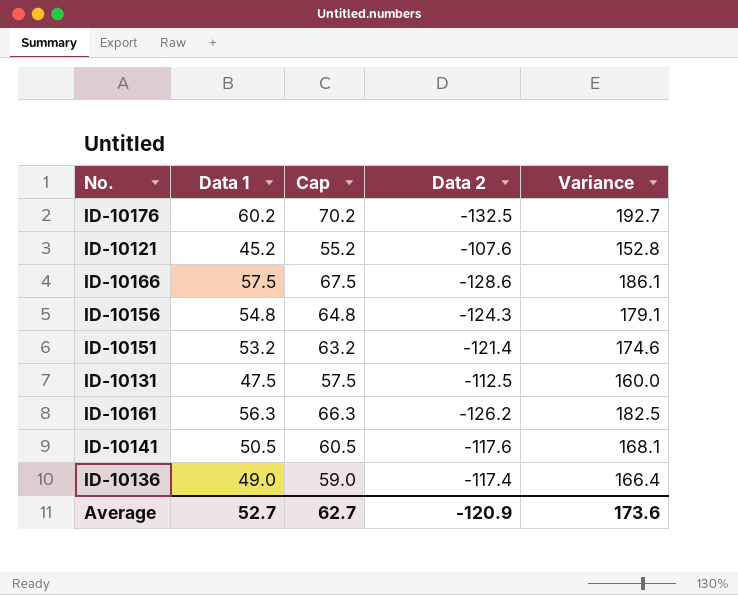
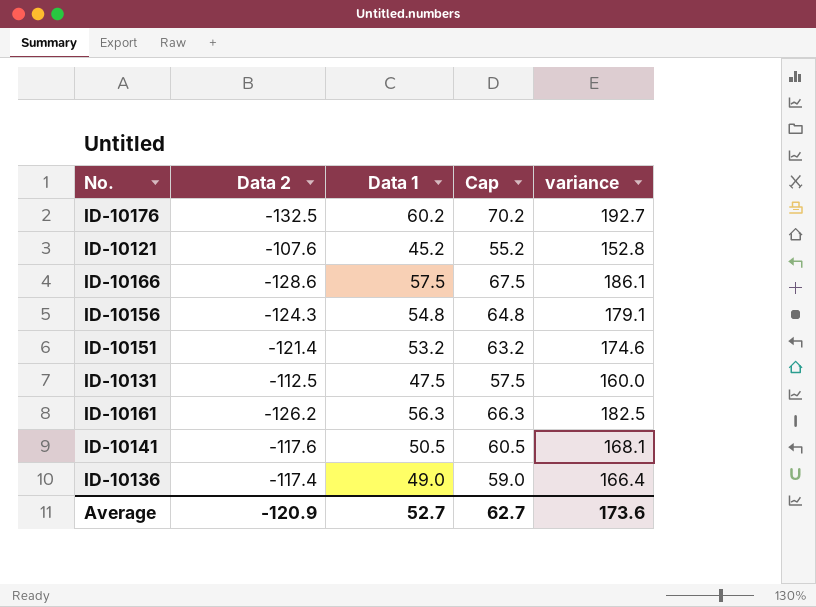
column Data 2 | position: 4 -> 2
column name: Variance -> variance

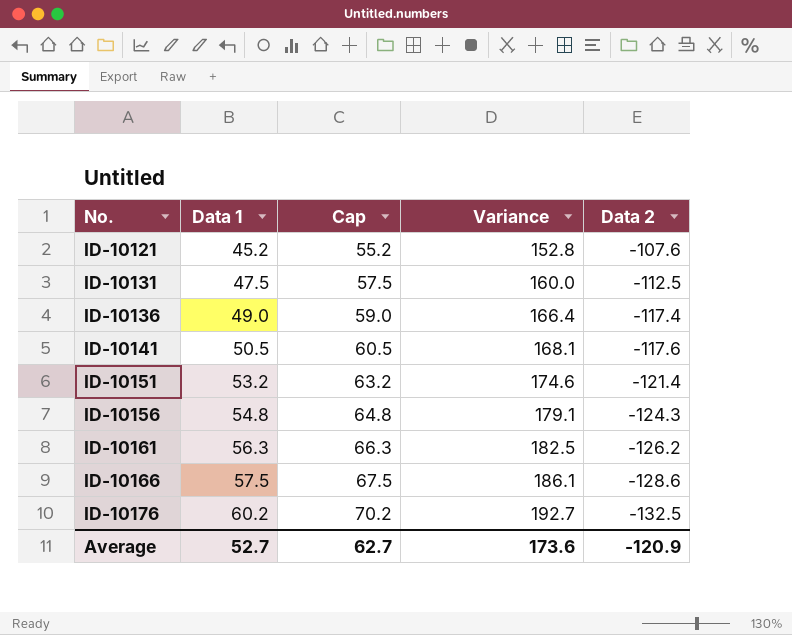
row order: none -> No. ascending
column name: variance -> Variance
column Data 2 | position: 2 -> 5

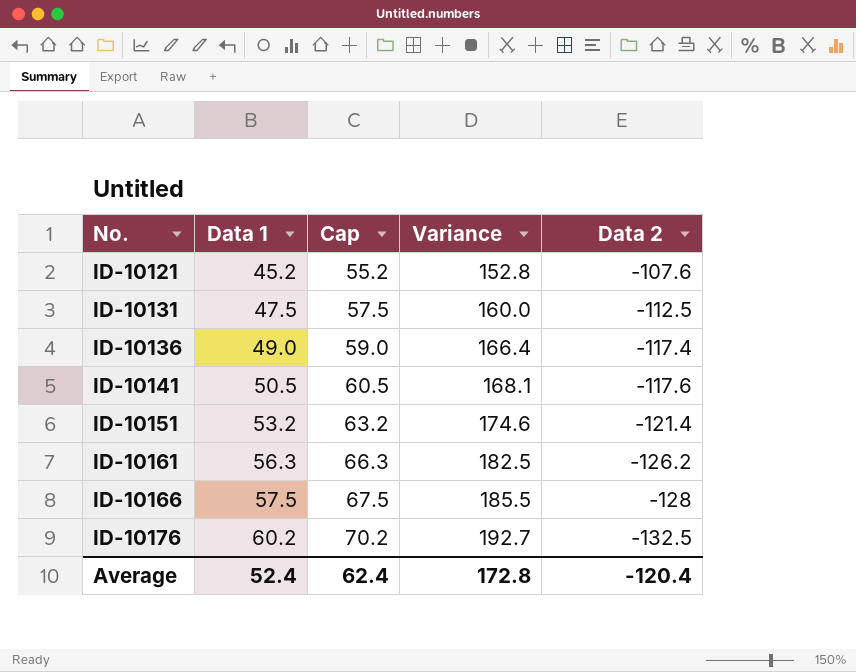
row ID-10156: 54.8 | 64.8 | 179.1 | -124.3 -> none
ID-10166 | Variance: 186.1 -> 185.5
ID-10166 | Data 2: -128.6 -> -128
Average | Data 1: 52.7 -> 52.4
Average | Cap: 62.7 -> 62.4
Average | Variance: 173.6 -> 172.8
Average | Data 2: -120.9 -> -120.4

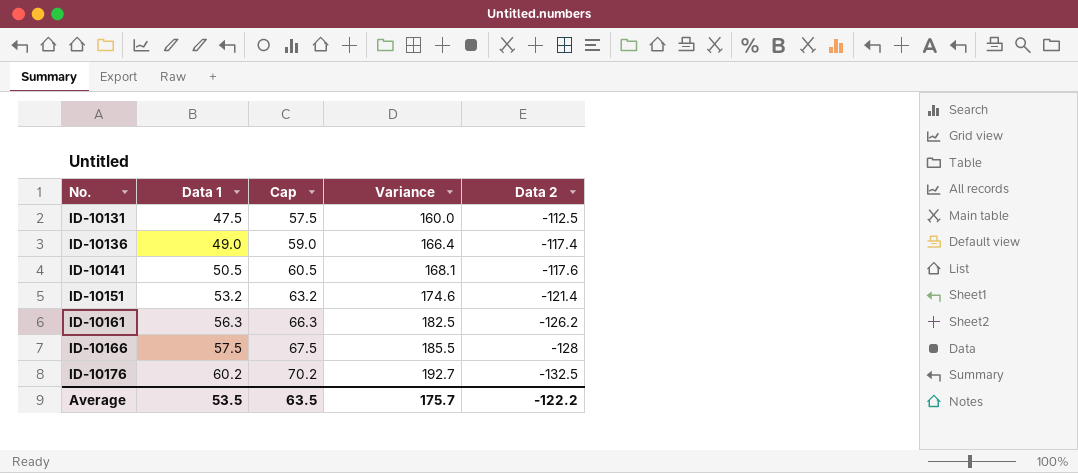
row ID-10121: 45.2 | 55.2 | 152.8 | -107.6 -> none
Average | Data 1: 52.4 -> 53.5
Average | Cap: 62.4 -> 63.5
Average | Variance: 172.8 -> 175.7
Average | Data 2: -120.4 -> -122.2

